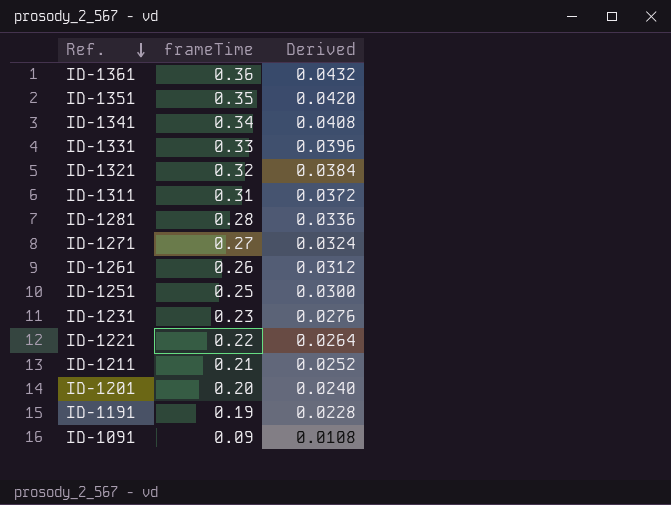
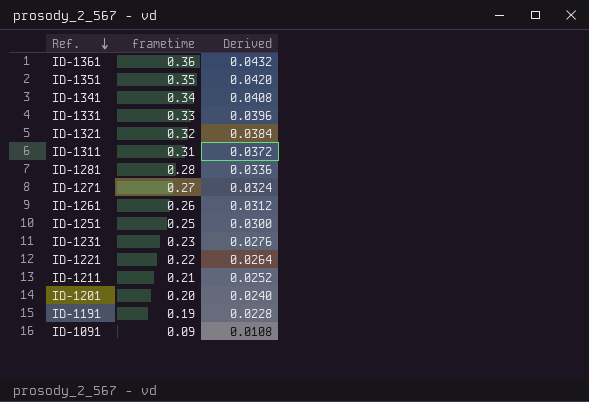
column name: frameTime -> frametime

